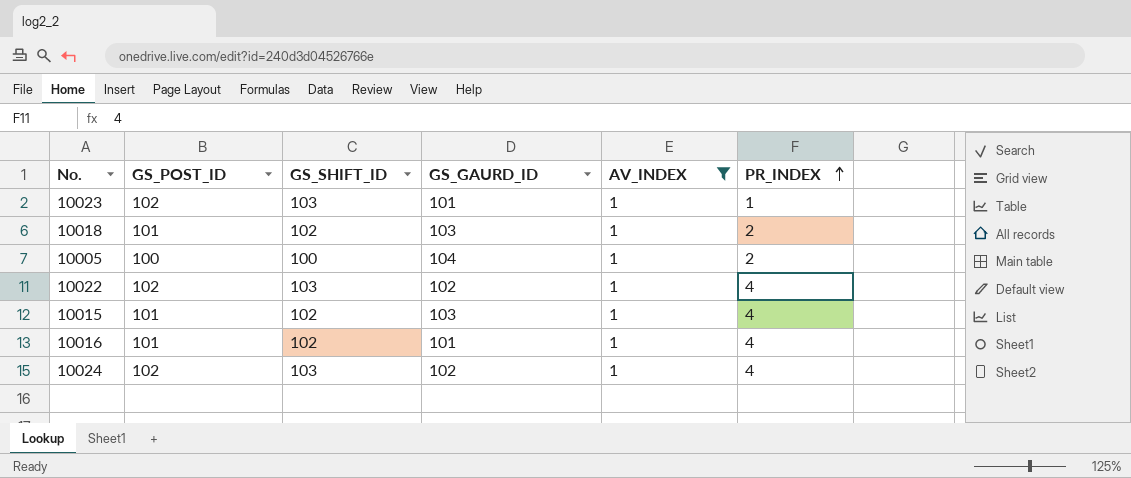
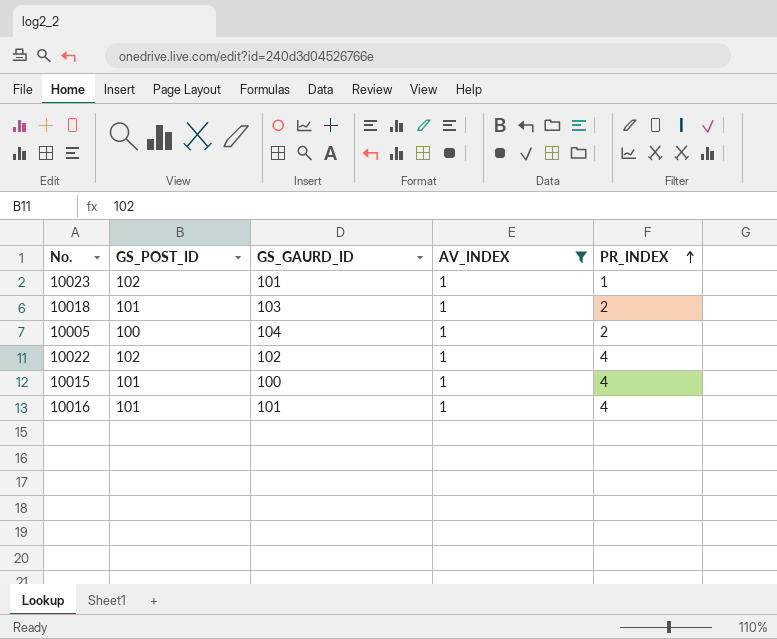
column GS_SHIFT_ID | position: 3 -> none
row 10024: 102 | 103 | 102 | 1 | 4 -> none
10015 | GS_GAURD_ID: 103 -> 100

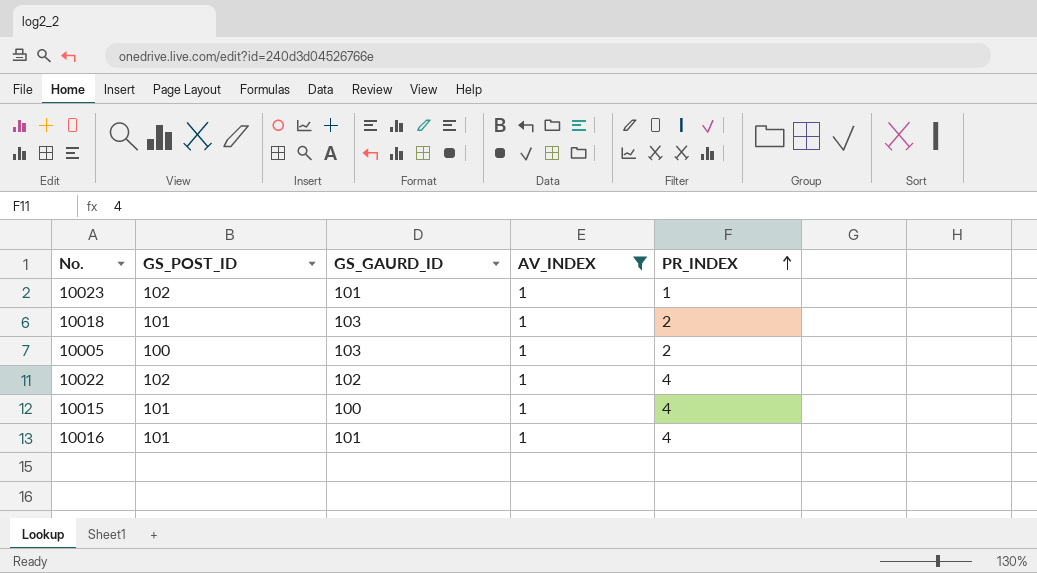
10005 | GS_GAURD_ID: 104 -> 103

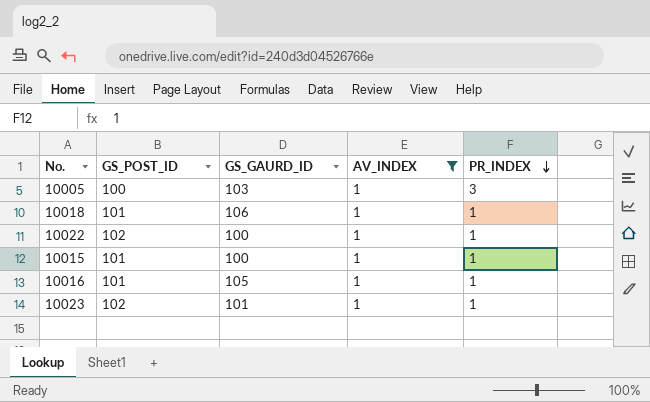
row order: PR_INDEX ascending -> PR_INDEX descending
10005 | PR_INDEX: 2 -> 3
10018 | GS_GAURD_ID: 103 -> 106
10018 | PR_INDEX: 2 -> 1
10022 | GS_GAURD_ID: 102 -> 100
10022 | PR_INDEX: 4 -> 1
10015 | PR_INDEX: 4 -> 1
10016 | GS_GAURD_ID: 101 -> 105
10016 | PR_INDEX: 4 -> 1

